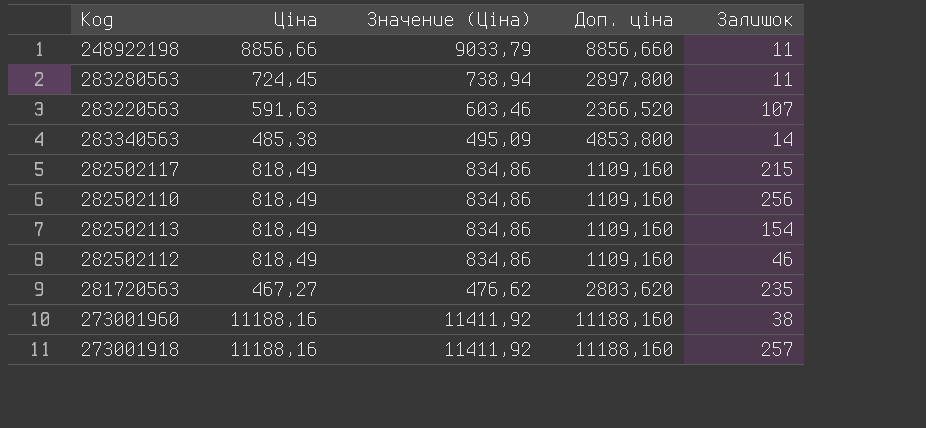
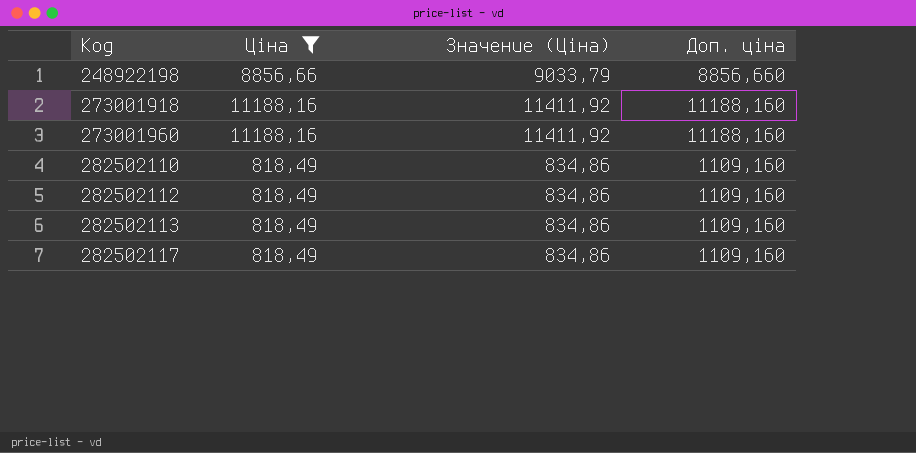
filter: none -> Ціна >= 818,49
row order: none -> Код ascending
column Залишок | position: 5 -> none

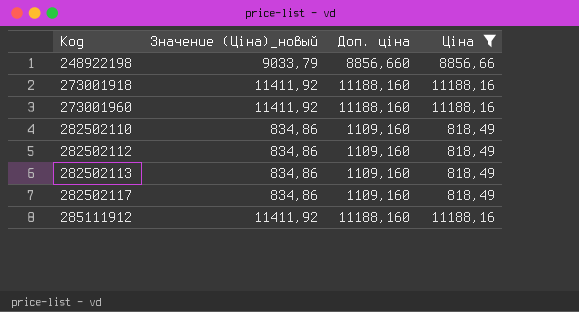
column name: Значение (Ціна) -> Значение (Ціна)_новый
column Ціна | position: 2 -> 4
row 285111912: none -> 11411,92 | 11188,160 | 11188,16

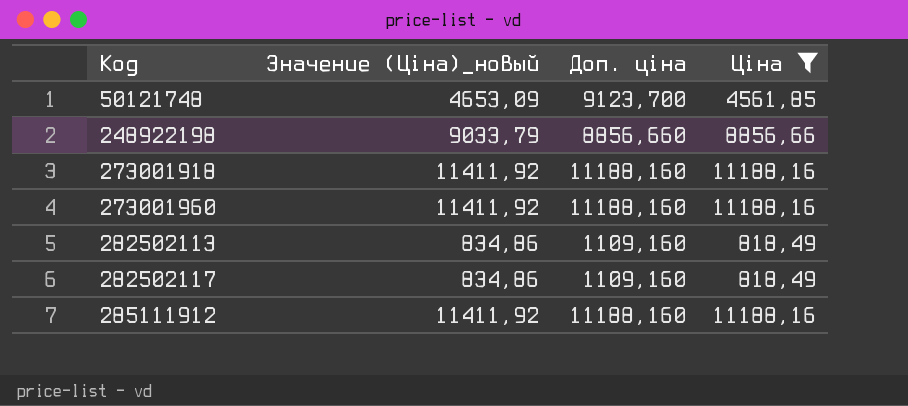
row 282502110: 834,86 | 1109,160 | 818,49 -> none
row 282502112: 834,86 | 1109,160 | 818,49 -> none
row 50121748: none -> 4653,09 | 9123,700 | 4561,85

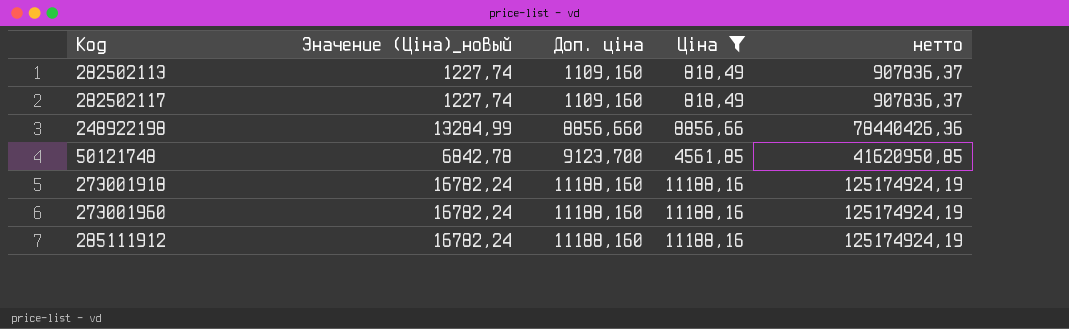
row order: Код ascending -> Доп. ціна ascending
column Значение (Ціна)_новый | formula: [Ціна] * 1,02 -> [Ціна] * 1,5
column нетто | formula: none -> [Доп. ціна] * [Ціна]

